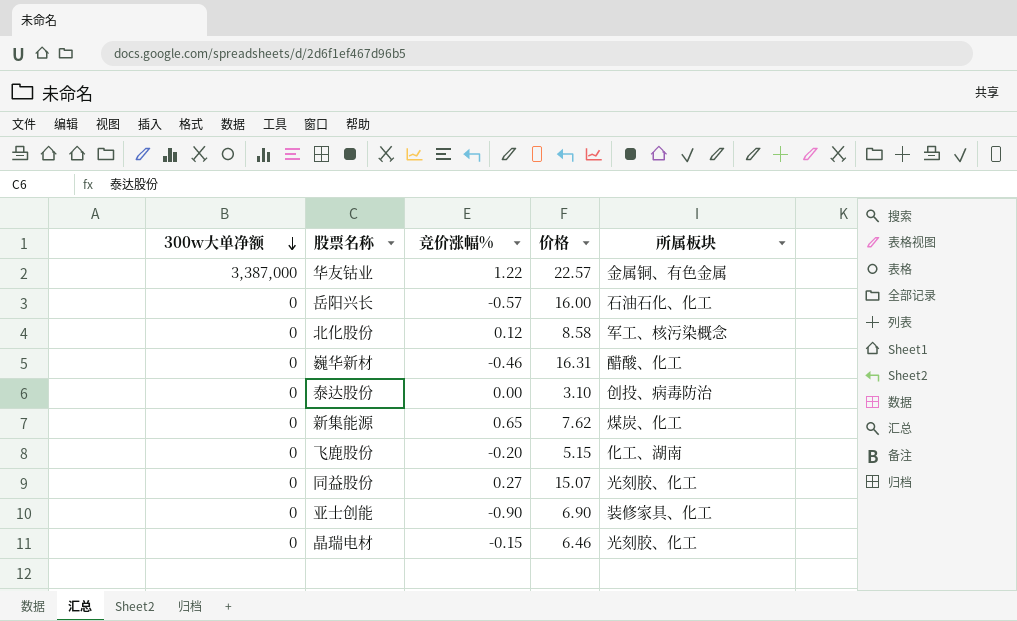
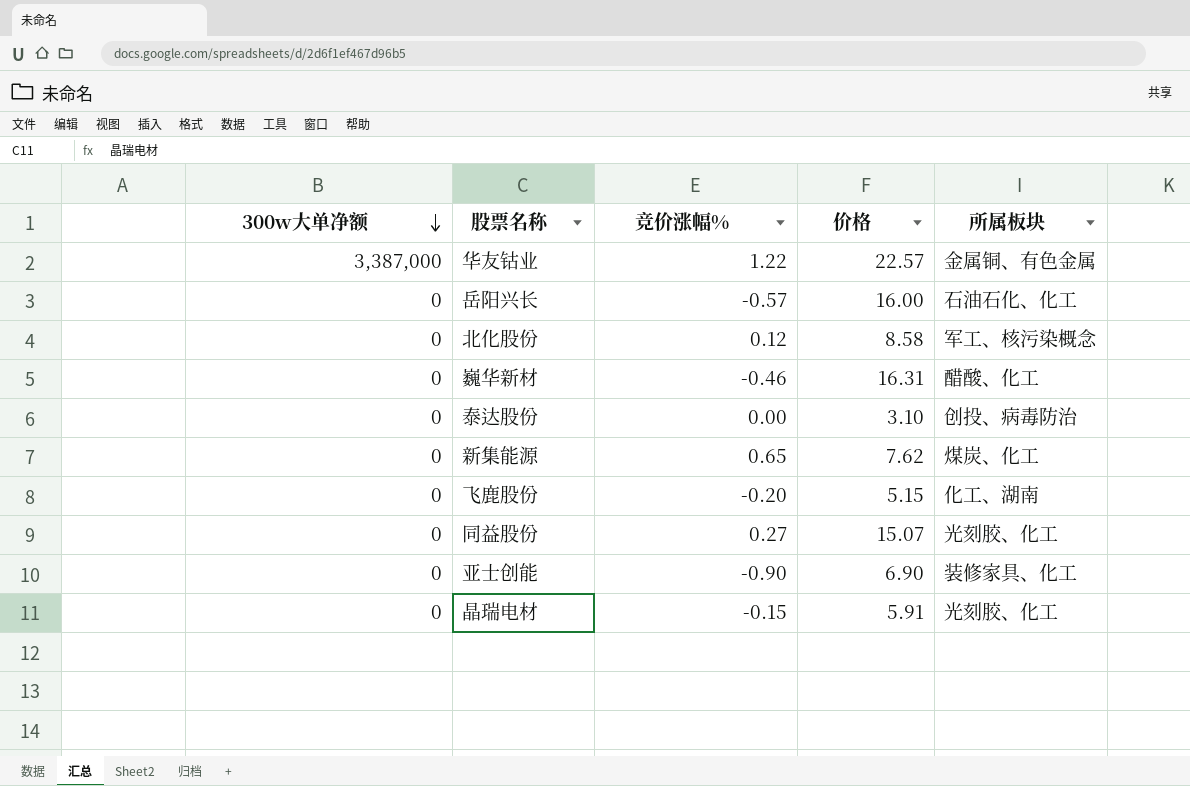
晶瑞电材 | 价格: 6.46 -> 5.91

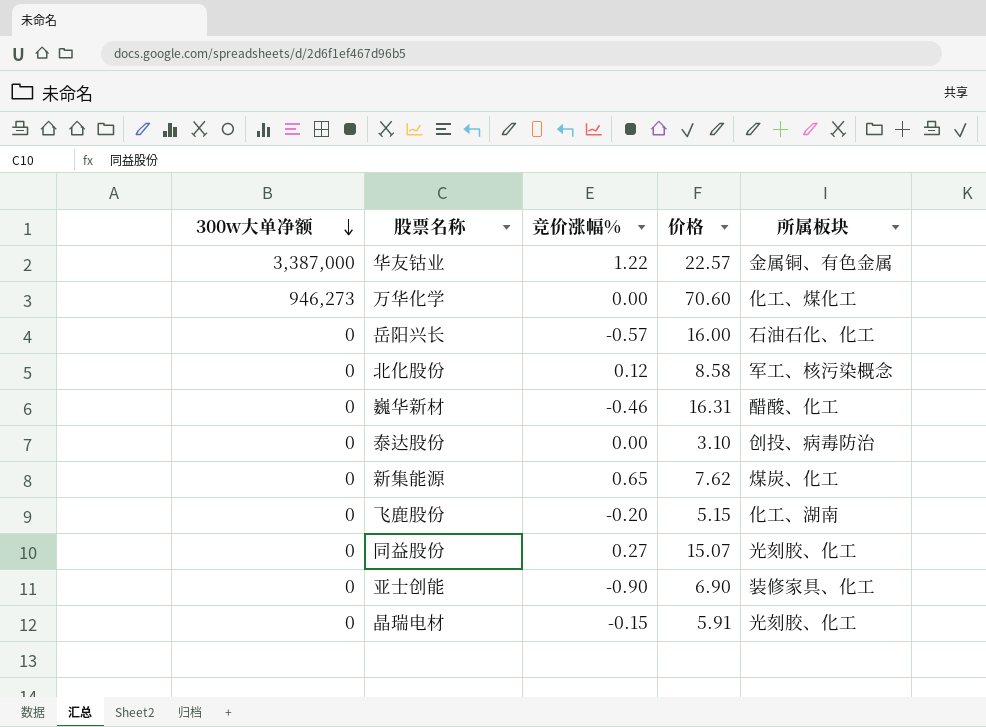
row 万华化学: none -> 946,273 | 0.00 | 70.60 | 化工、煤化工

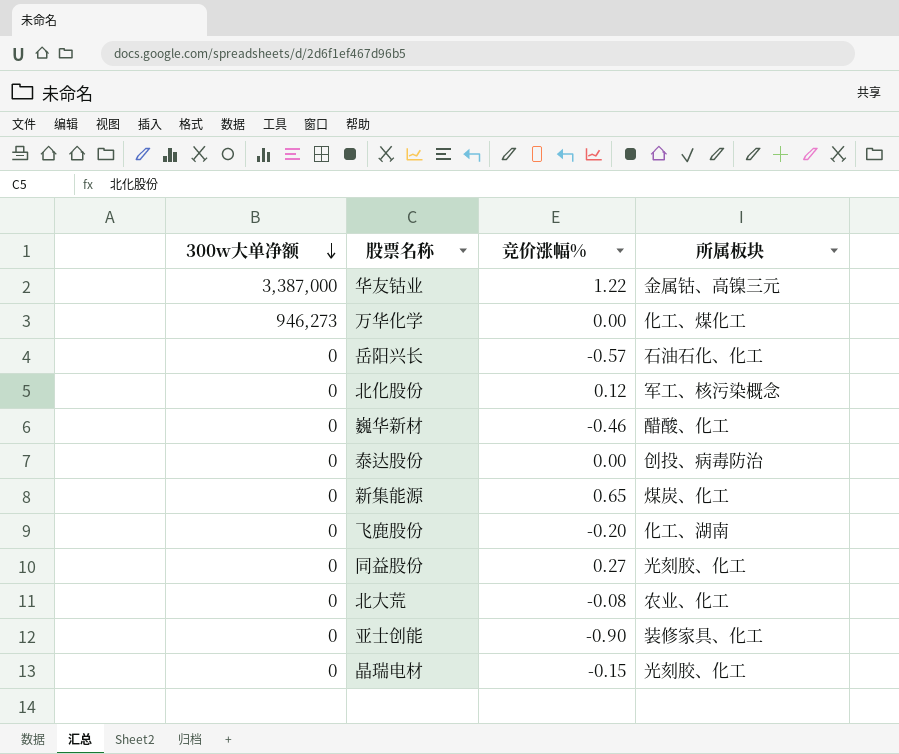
column 价格 | position: 4 -> none
华友钴业 | 所属板块: 金属铜、有色金属 -> 金属钴、高镍三元
row 北大荒: none -> 0 | -0.08 | 农业、化工

